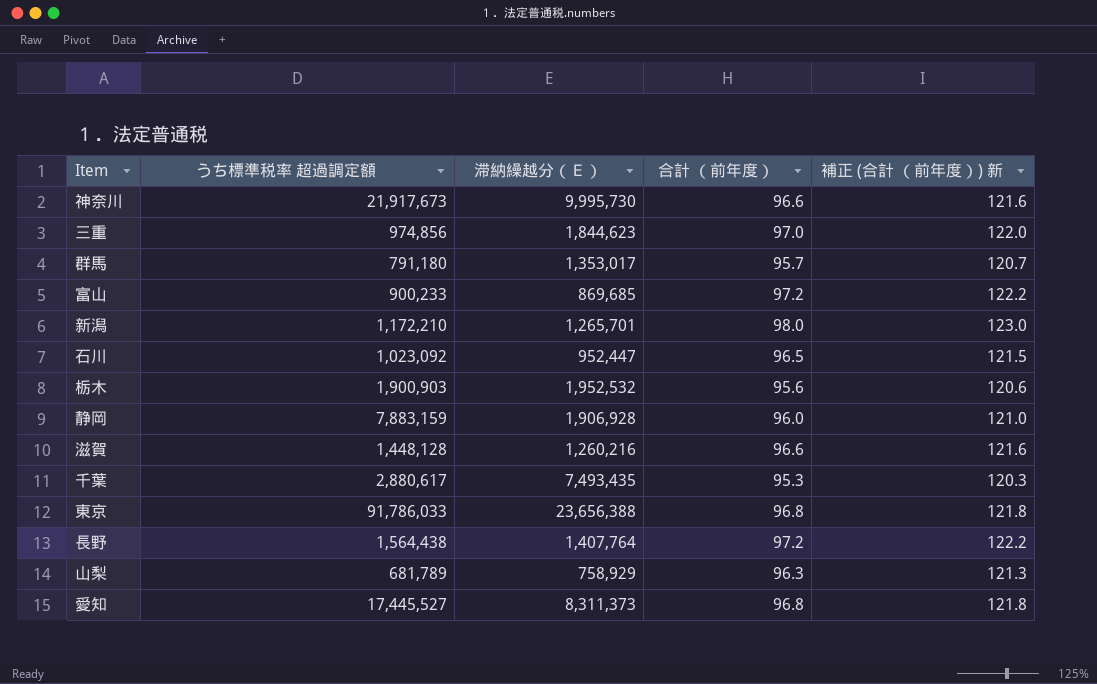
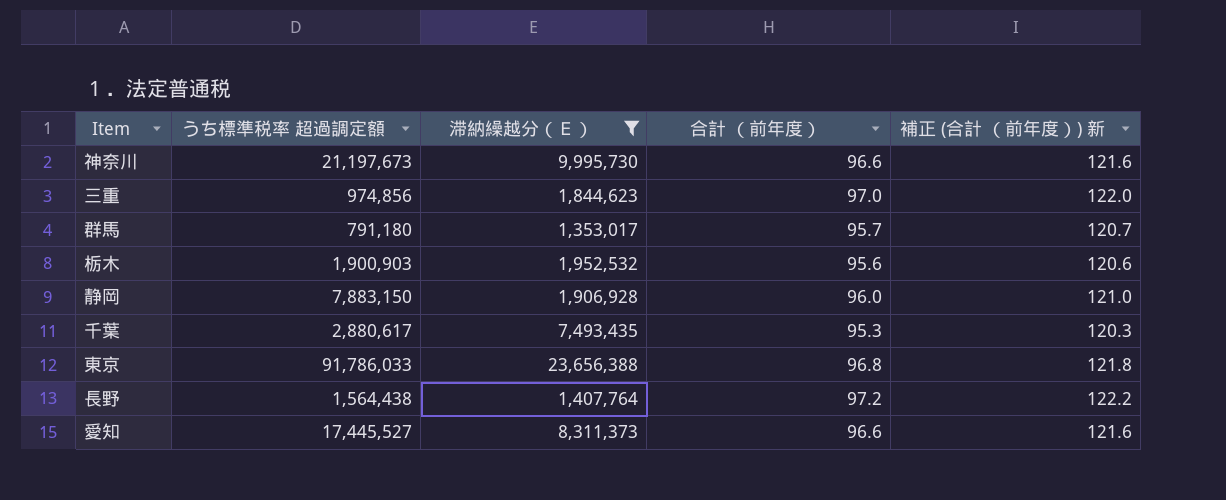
filter: none -> 滞納繰越分（Ｅ） >= 1,353,017
神奈川 | うち標準税率 超過調定額: 21,917,673 -> 21,197,673
静岡 | うち標準税率 超過調定額: 7,883,159 -> 7,883,150
愛知 | 合計 （前年度）: 96.8 -> 96.6
愛知 | 補正 (合計 （前年度）) 新: 121.8 -> 121.6

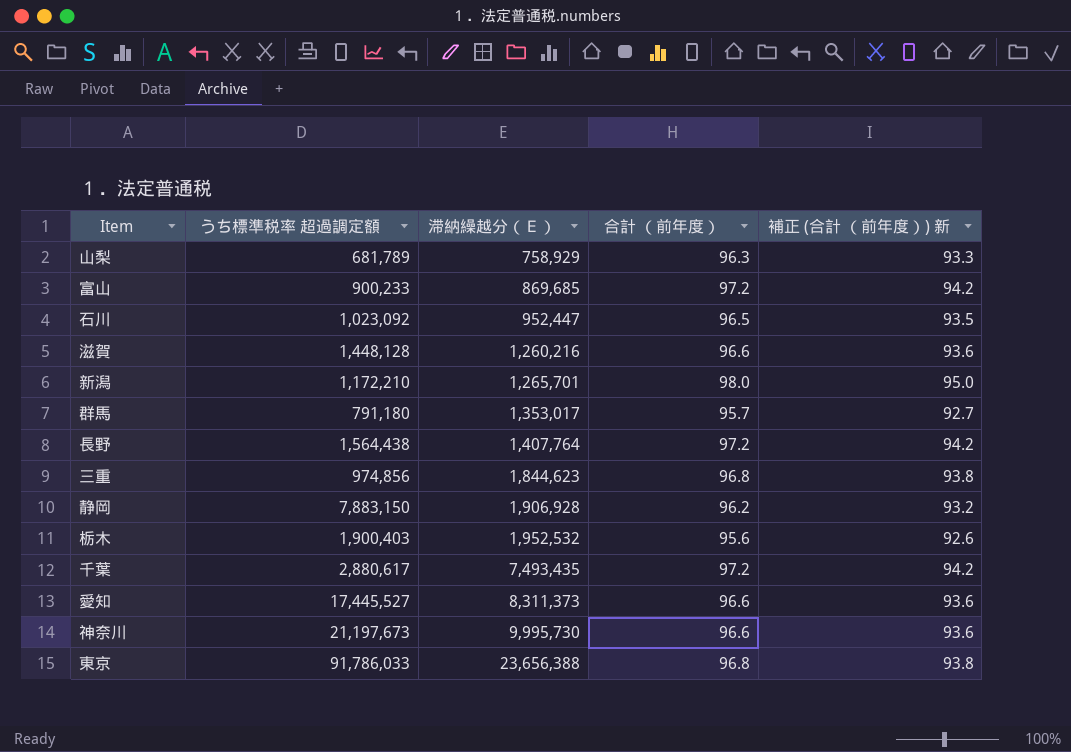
filter: 滞納繰越分（Ｅ） >= 1,353,017 -> none
row order: none -> 滞納繰越分（Ｅ） ascending
column 補正 (合計 （前年度）) 新 | formula: [合計 （前年度）] + 25 -> [合計 （前年度）] - 3
三重 | 合計 （前年度）: 97.0 -> 96.8
静岡 | 合計 （前年度）: 96.0 -> 96.2
栃木 | うち標準税率 超過調定額: 1,900,903 -> 1,900,403
千葉 | 合計 （前年度）: 95.3 -> 97.2

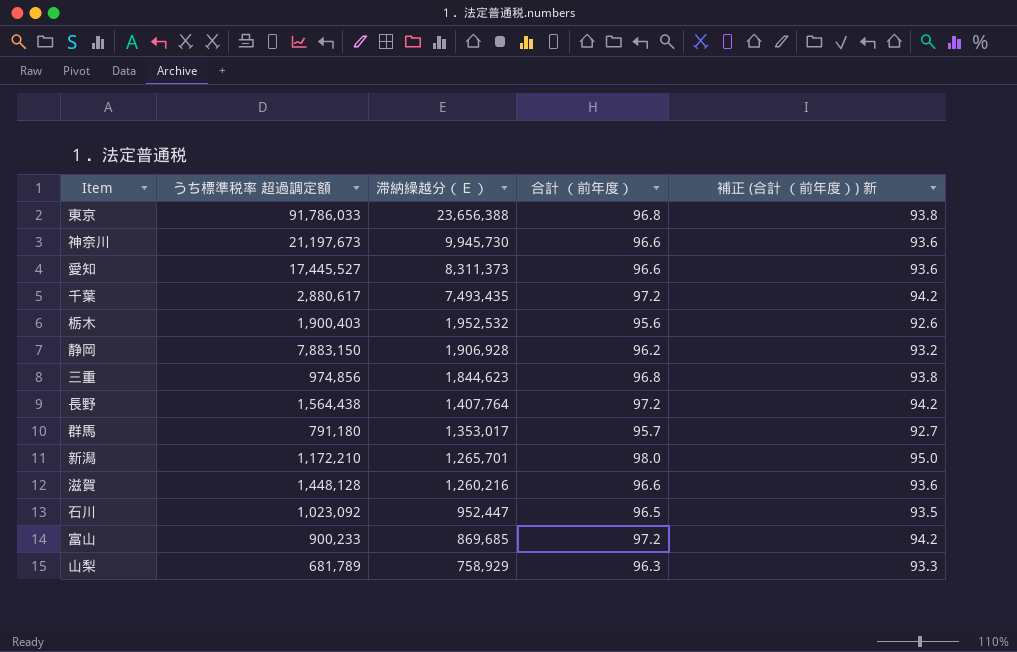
row order: 滞納繰越分（Ｅ） ascending -> 滞納繰越分（Ｅ） descending
神奈川 | 滞納繰越分（Ｅ）: 9,995,730 -> 9,945,730

